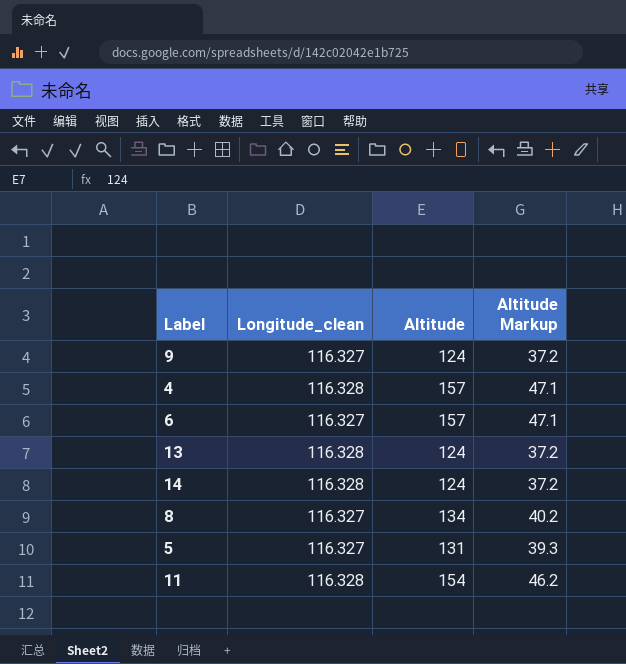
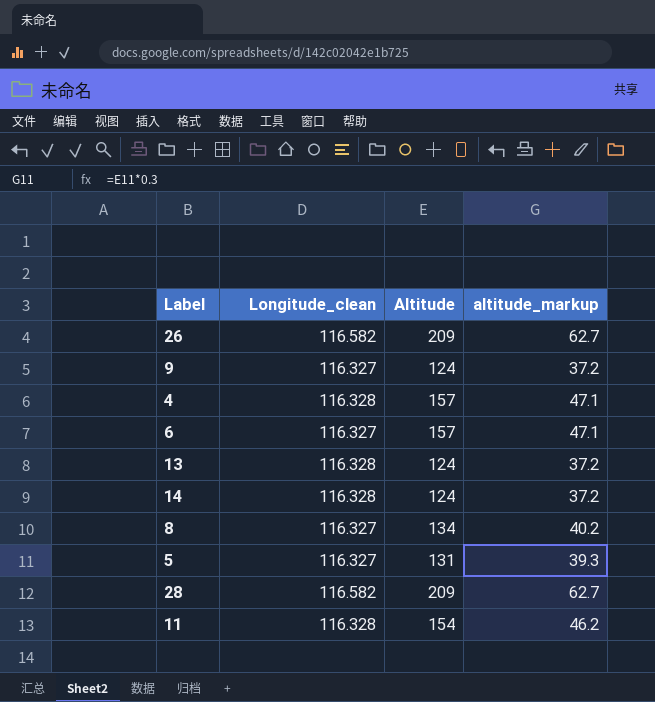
column name: Altitude Markup -> altitude_markup
row 26: none -> 116.582 | 209 | 62.7
row 28: none -> 116.582 | 209 | 62.7

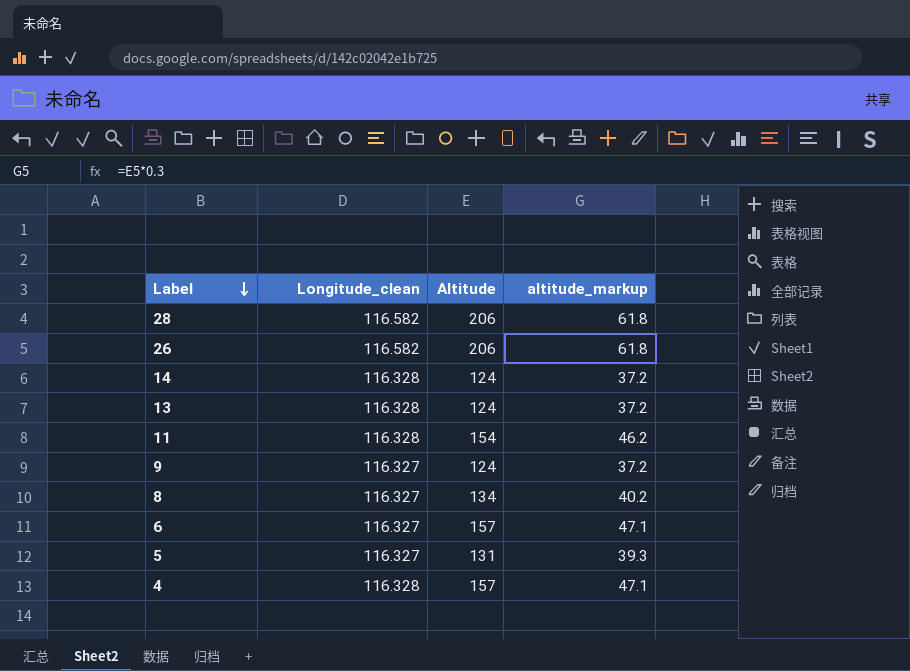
row order: none -> Label descending
28 | Altitude: 209 -> 206
28 | altitude_markup: 62.7 -> 61.8
26 | Altitude: 209 -> 206
26 | altitude_markup: 62.7 -> 61.8

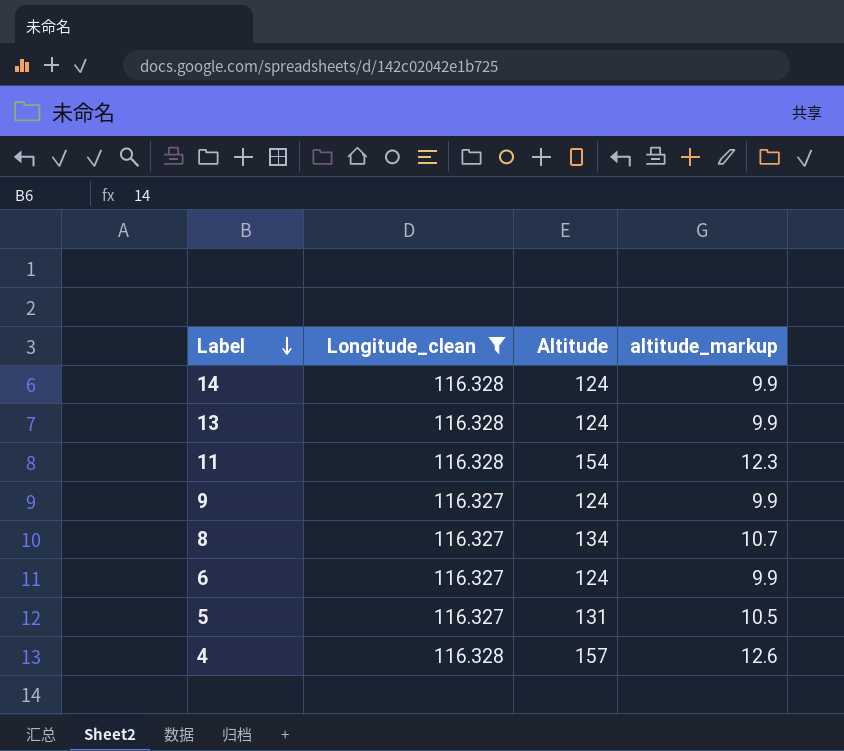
filter: none -> Longitude_clean != 116.582
column altitude_markup | formula: [Altitude] * 0.3 -> [Altitude] * 0.08
6 | Altitude: 157 -> 124

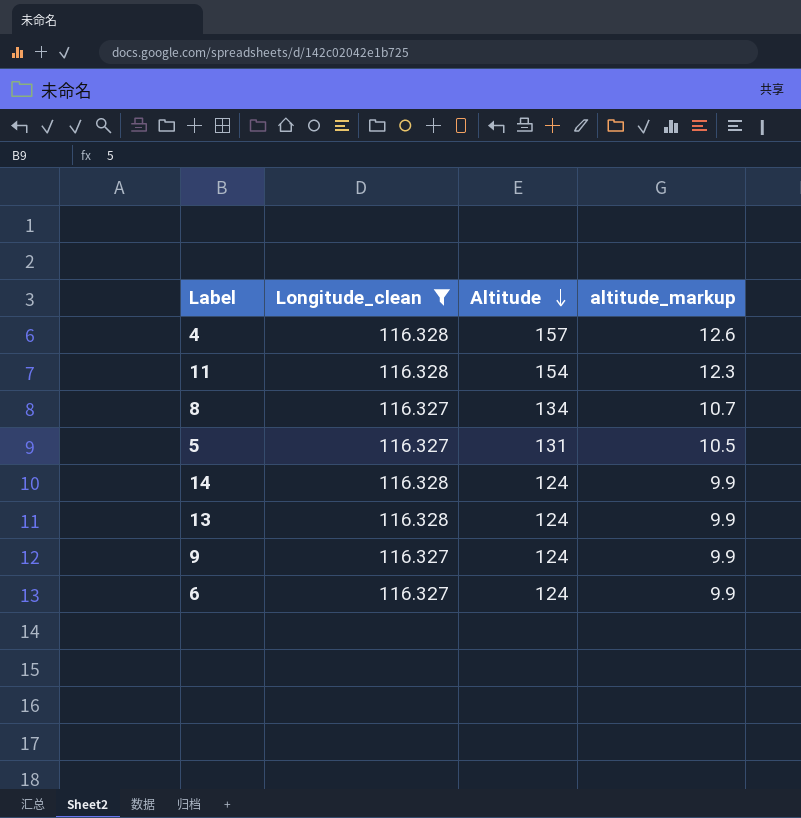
row order: Label descending -> Altitude descending

